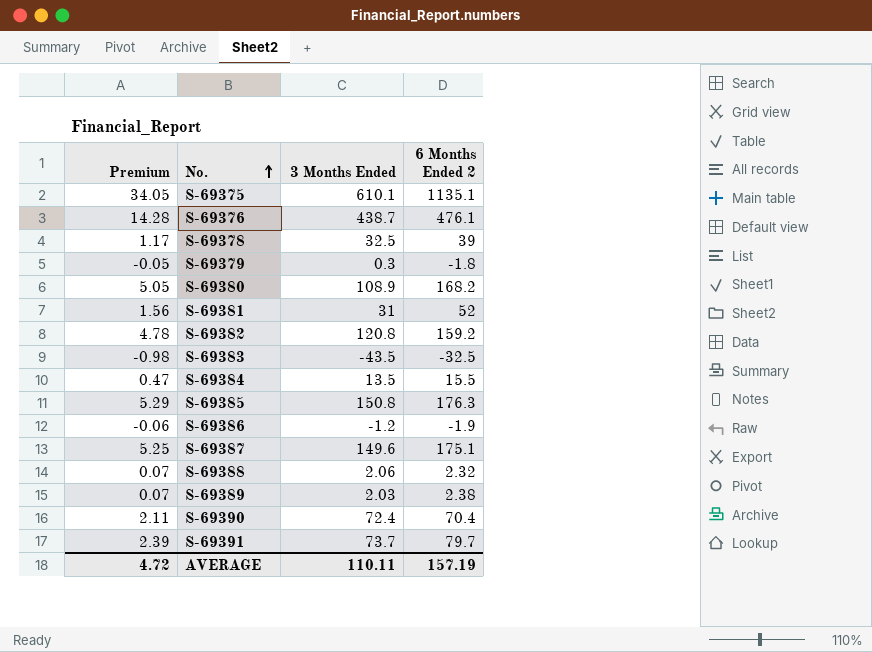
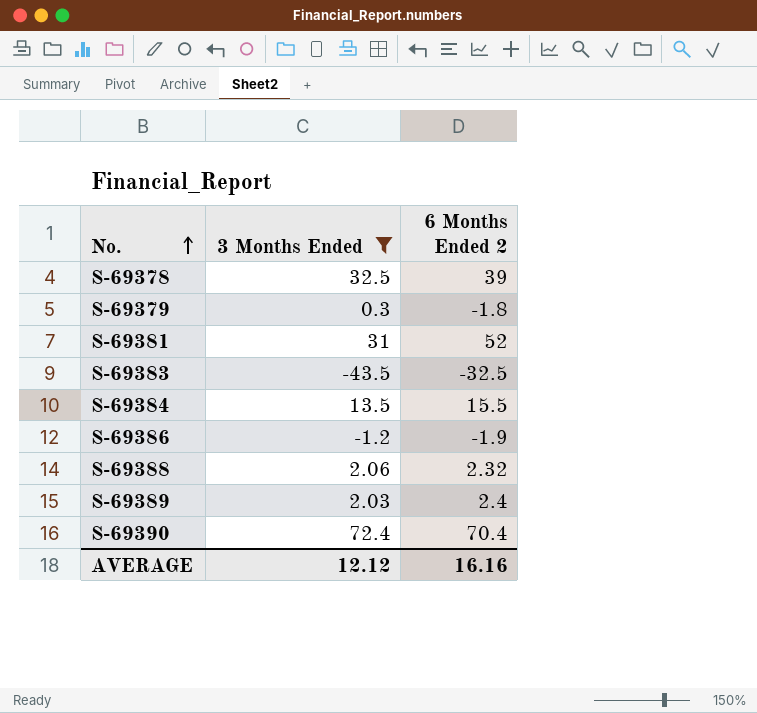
filter: none -> 3 Months Ended <= 72.4
column Premium | formula: [6 Months Ended 2] * 0.03 -> none
S-69389 | 6 Months Ended 2: 2.38 -> 2.4
AVERAGE | 3 Months Ended: 110.11 -> 12.12
AVERAGE | 6 Months Ended 2: 157.19 -> 16.16

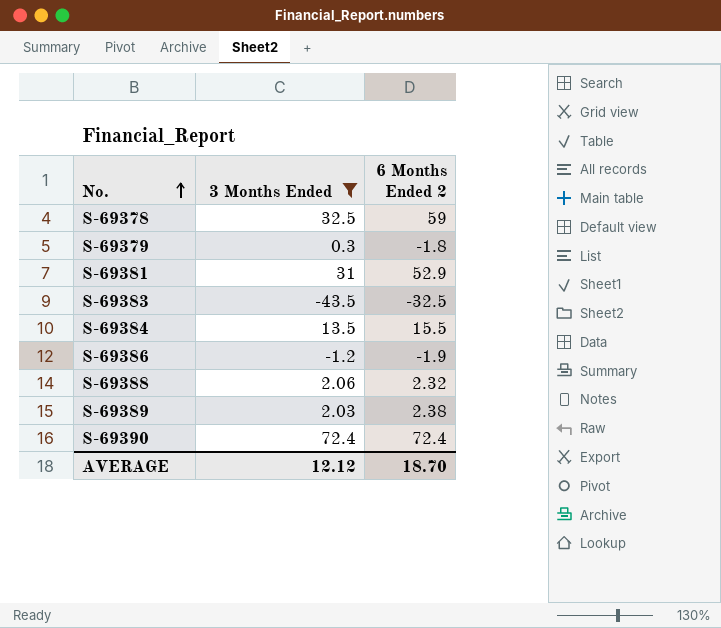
S-69378 | 6 Months Ended 2: 39 -> 59
S-69381 | 6 Months Ended 2: 52 -> 52.9
S-69389 | 6 Months Ended 2: 2.4 -> 2.38
S-69390 | 6 Months Ended 2: 70.4 -> 72.4
AVERAGE | 6 Months Ended 2: 16.16 -> 18.70

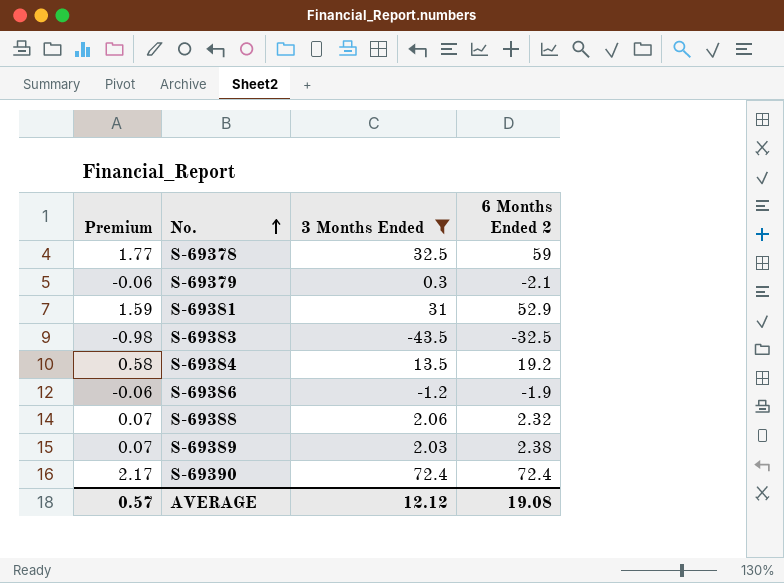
column Premium | formula: none -> [6 Months Ended 2] * 0.03
S-69379 | 6 Months Ended 2: -1.8 -> -2.1
S-69384 | 6 Months Ended 2: 15.5 -> 19.2
AVERAGE | 6 Months Ended 2: 18.70 -> 19.08

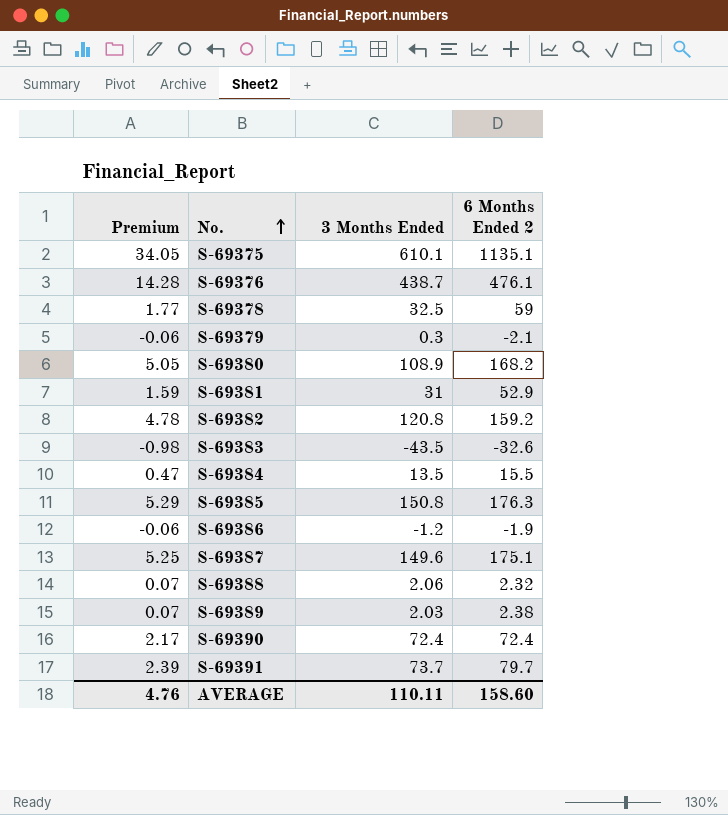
filter: 3 Months Ended <= 72.4 -> none
S-69383 | 6 Months Ended 2: -32.5 -> -32.6
S-69384 | Premium: 0.58 -> 0.47
S-69384 | 6 Months Ended 2: 19.2 -> 15.5
AVERAGE | Premium: 0.57 -> 4.76
AVERAGE | 3 Months Ended: 12.12 -> 110.11
AVERAGE | 6 Months Ended 2: 19.08 -> 158.60

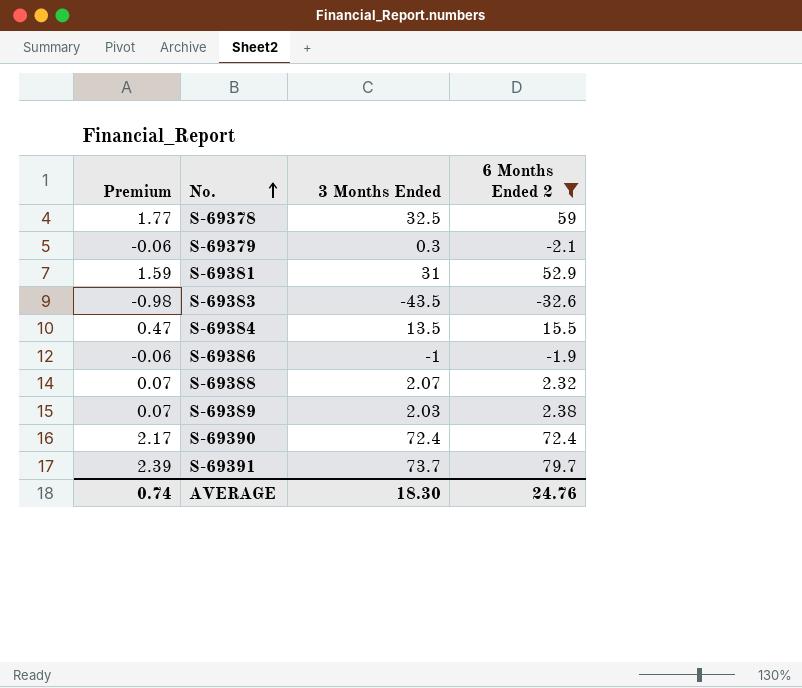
filter: none -> 6 Months Ended 2 <= 79.7
S-69386 | 3 Months Ended: -1.2 -> -1
S-69388 | 3 Months Ended: 2.06 -> 2.07
AVERAGE | Premium: 4.76 -> 0.74
AVERAGE | 3 Months Ended: 110.11 -> 18.30
AVERAGE | 6 Months Ended 2: 158.60 -> 24.76

